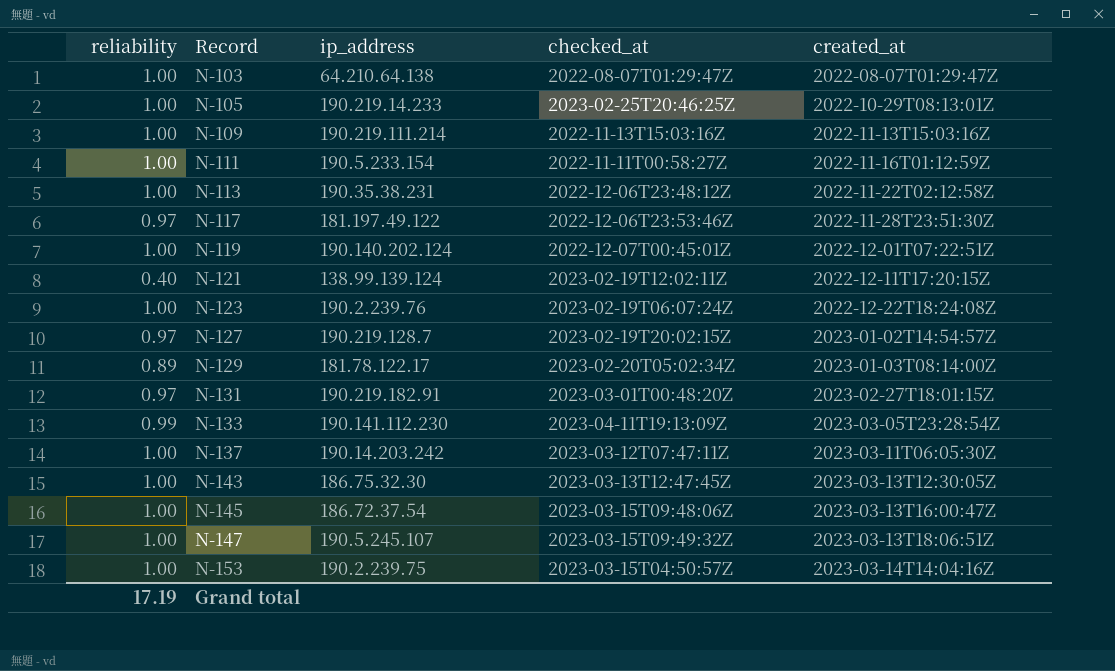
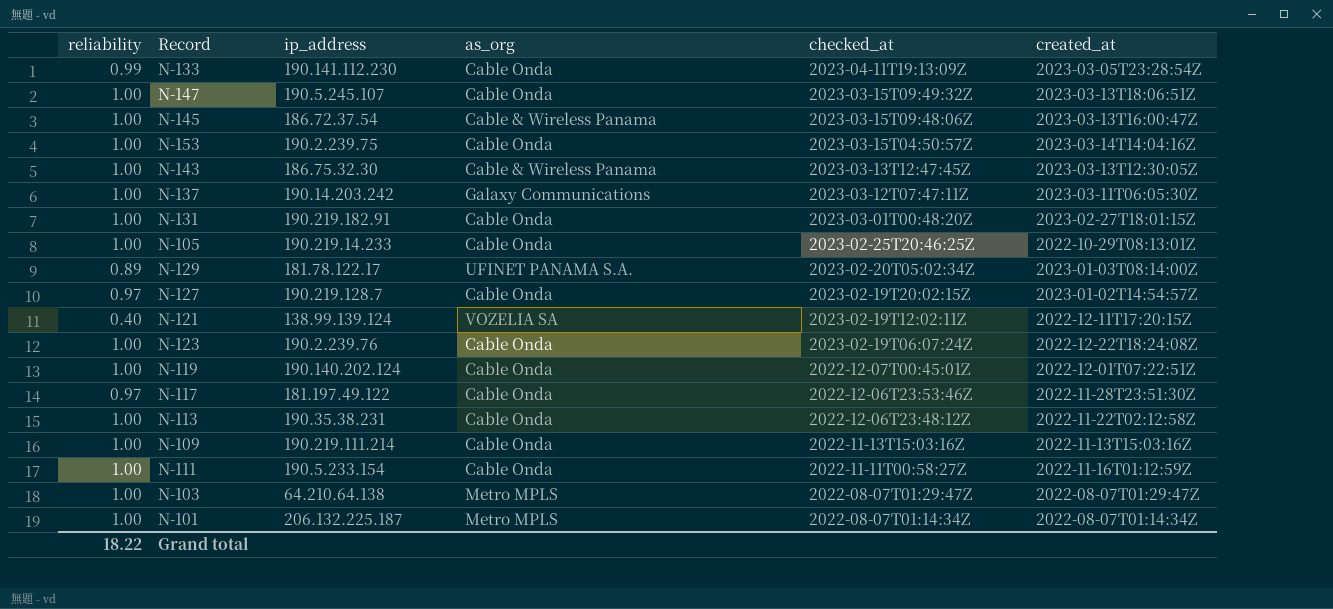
row order: Record ascending -> checked_at descending
column as_org | position: none -> 4
N-131 | reliability: 0.97 -> 1.00
row N-101: none -> 1.00 | 206.132.225.187 | Metro MPLS | 2022-08-07T01:14:34Z | 2022-08-07T01:14:34Z
Grand total | reliability: 17.19 -> 18.22

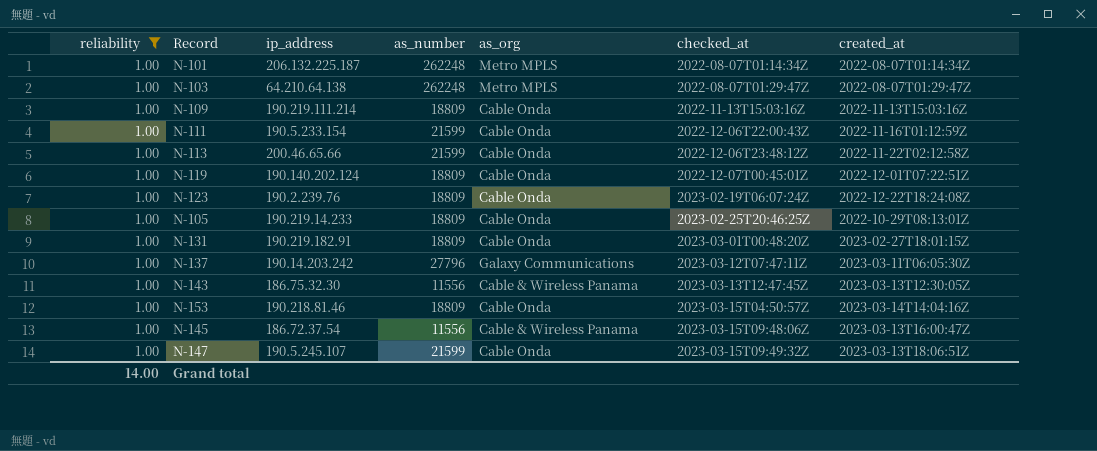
filter: none -> reliability = 1.00
row order: checked_at descending -> checked_at ascending
column as_number | position: none -> 4
N-111 | checked_at: 2022-11-11T00:58:27Z -> 2022-12-06T22:00:43Z
N-113 | ip_address: 190.35.38.231 -> 200.46.65.66
N-153 | ip_address: 190.2.239.75 -> 190.218.81.46
Grand total | reliability: 18.22 -> 14.00

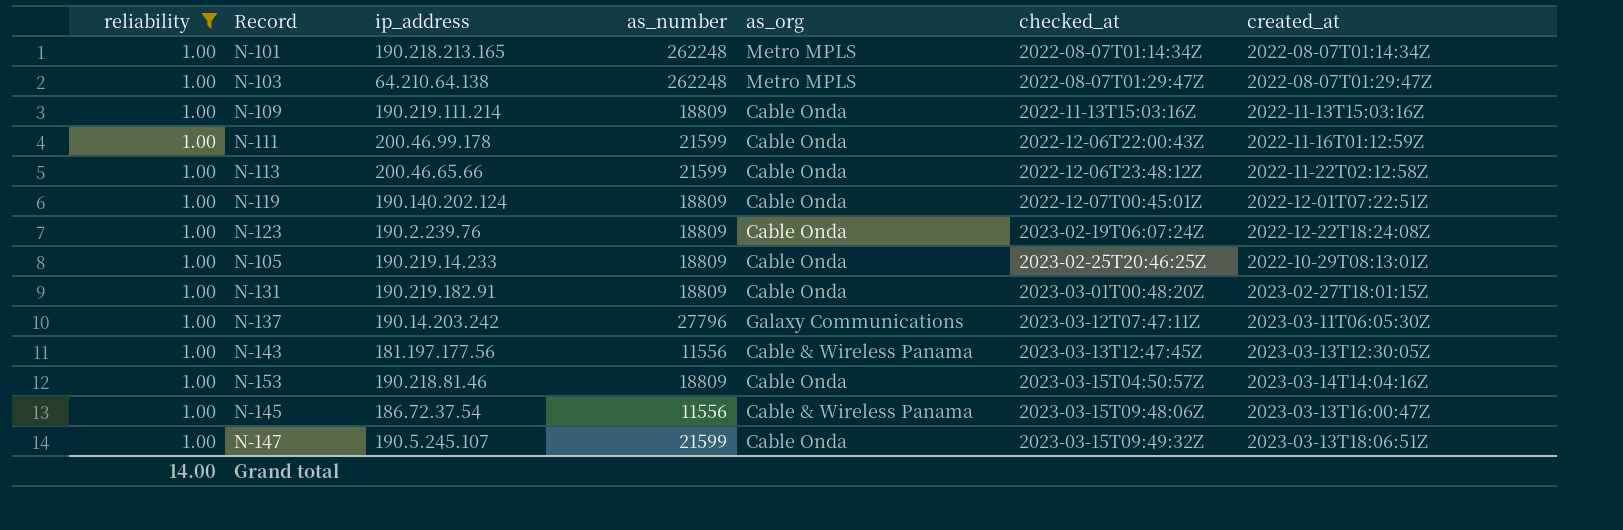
N-101 | ip_address: 206.132.225.187 -> 190.218.213.165
N-111 | ip_address: 190.5.233.154 -> 200.46.99.178
N-143 | ip_address: 186.75.32.30 -> 181.197.177.56

